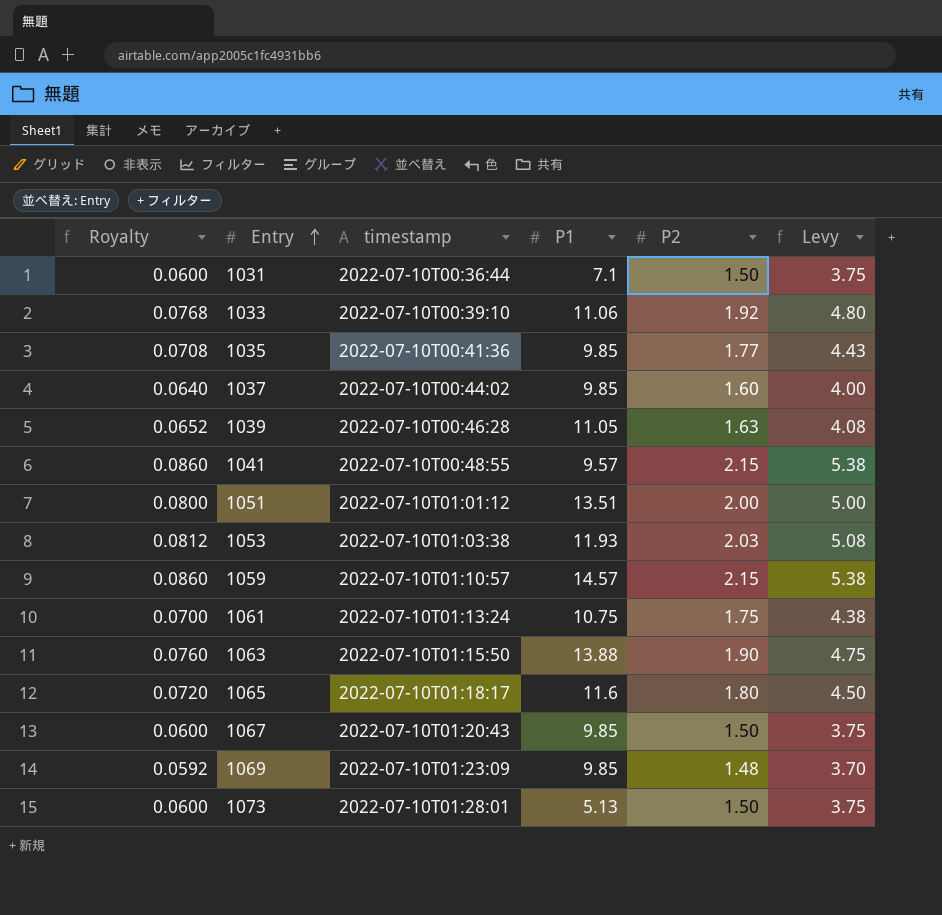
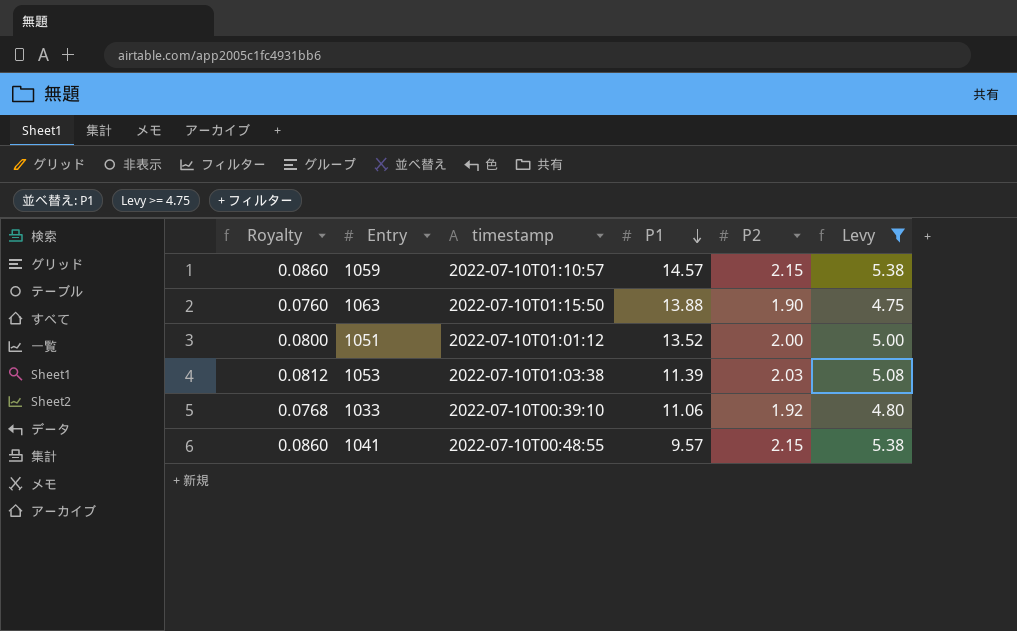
filter: none -> Levy >= 4.75
row order: Entry ascending -> P1 descending
1051 | P1: 13.51 -> 13.52
1053 | P1: 11.93 -> 11.39

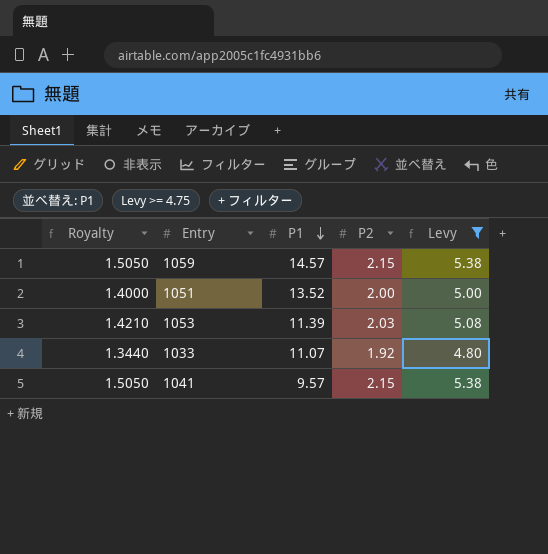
column timestamp | position: 3 -> none
column Royalty | formula: [P2] * 0.04 -> [P2] * 0.7
row 1063: 0.0760 | 2022-07-10T01:15:50 | 13.88 | 1.90 | 4.75 -> none
1033 | P1: 11.06 -> 11.07

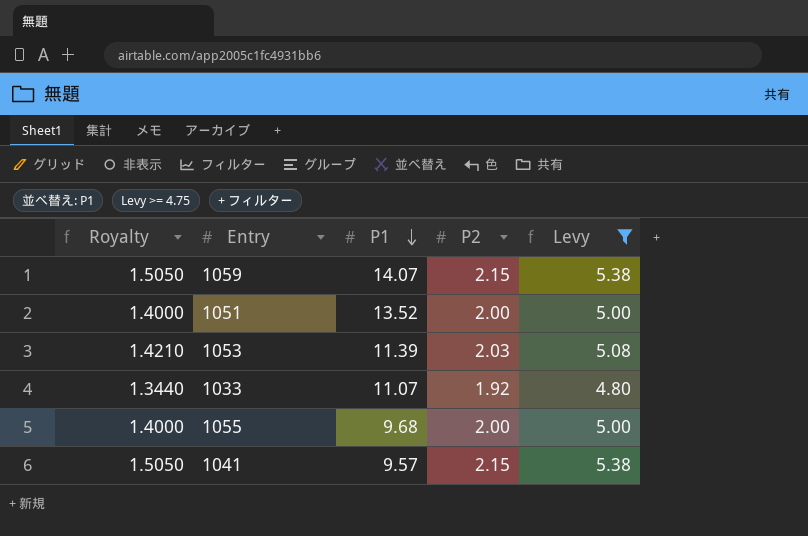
1059 | P1: 14.57 -> 14.07
row 1055: none -> 1.4000 | 9.68 | 2.00 | 5.00

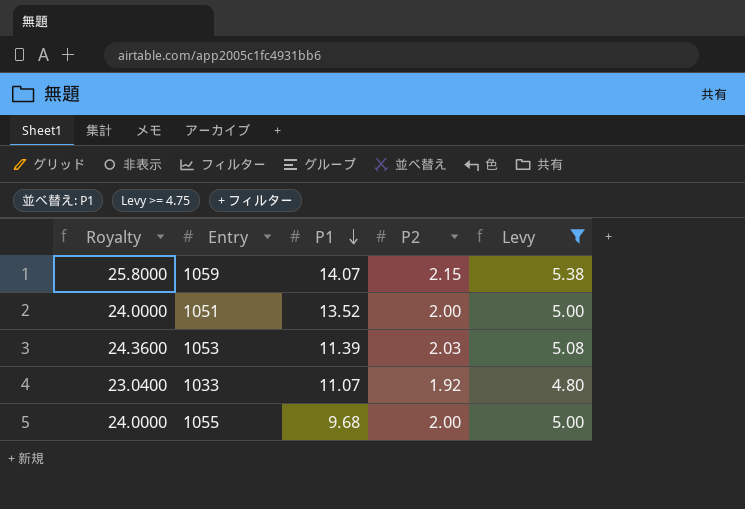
column Royalty | formula: [P2] * 0.7 -> [P2] * 12
row 1041: 1.5050 | 9.57 | 2.15 | 5.38 -> none

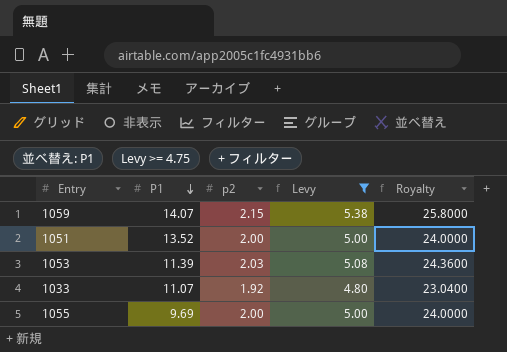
column name: P2 -> p2
column Royalty | position: 1 -> 5
1055 | P1: 9.68 -> 9.69

